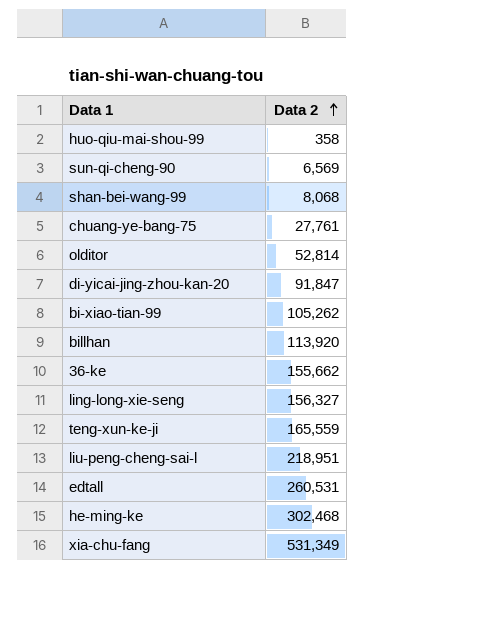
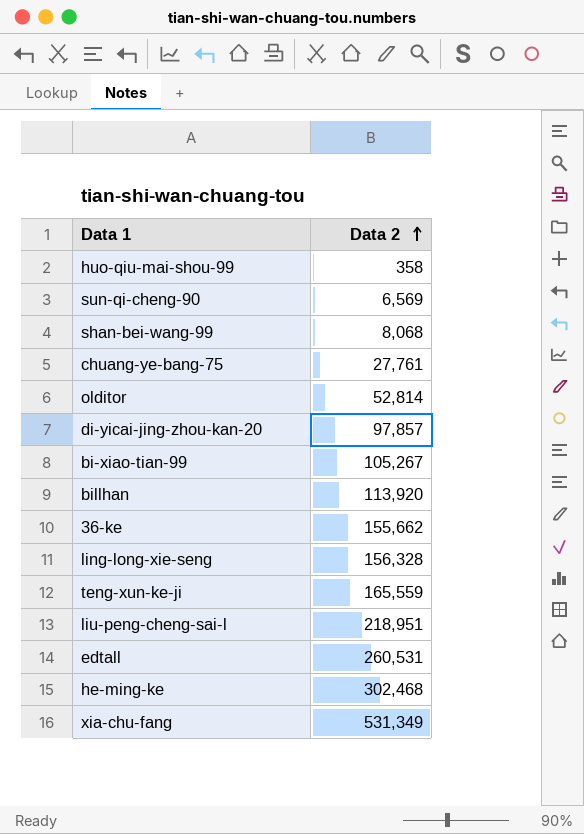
di-yicai-jing-zhou-kan-20 | Data 2: 91,847 -> 97,857
bi-xiao-tian-99 | Data 2: 105,262 -> 105,267
ling-long-xie-seng | Data 2: 156,327 -> 156,328

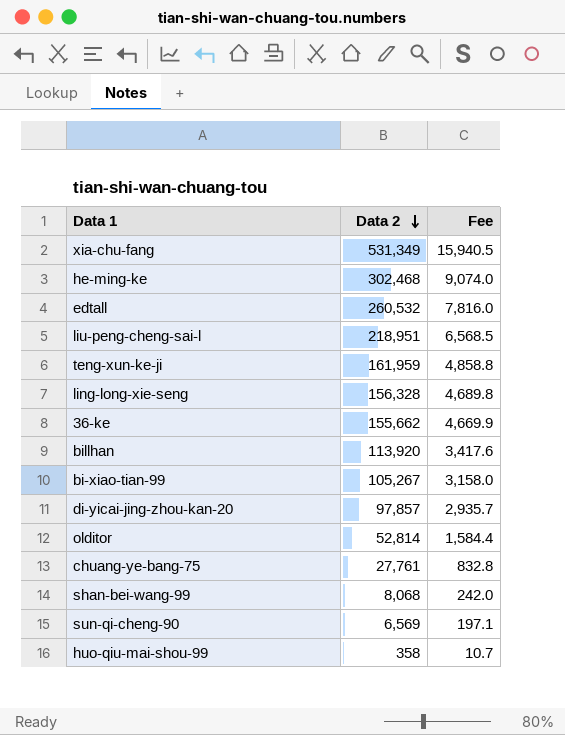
row order: Data 2 ascending -> Data 2 descending
column Fee | formula: none -> [Data 2] * 0.03
edtall | Data 2: 260,531 -> 260,532
teng-xun-ke-ji | Data 2: 165,559 -> 161,959

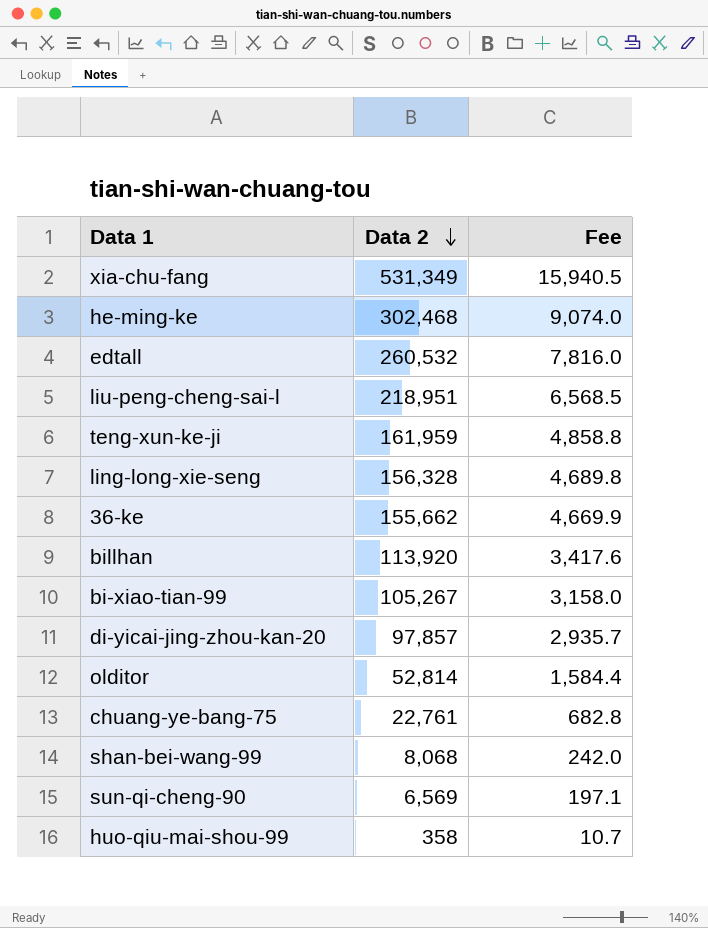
chuang-ye-bang-75 | Data 2: 27,761 -> 22,761
chuang-ye-bang-75 | Fee: 832.8 -> 682.8

